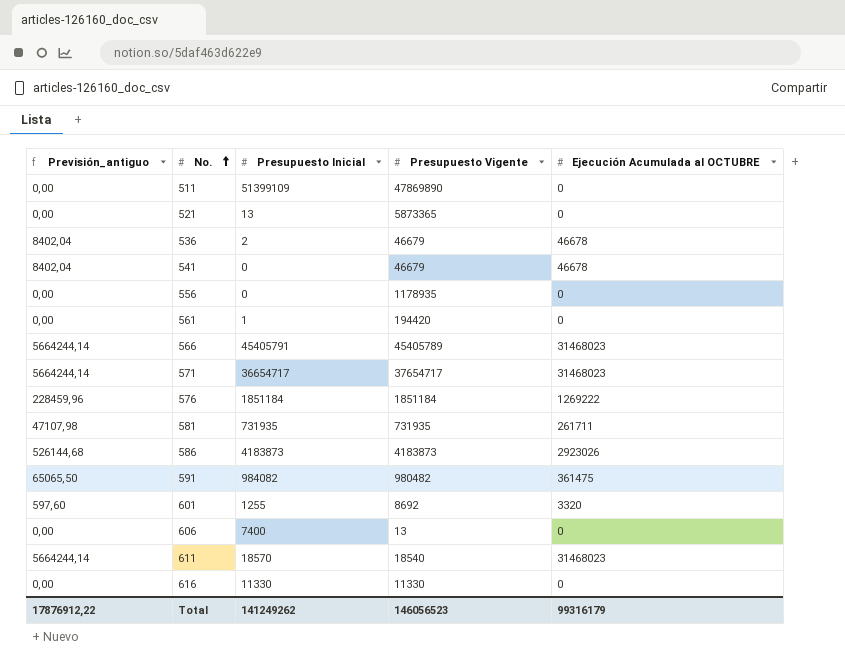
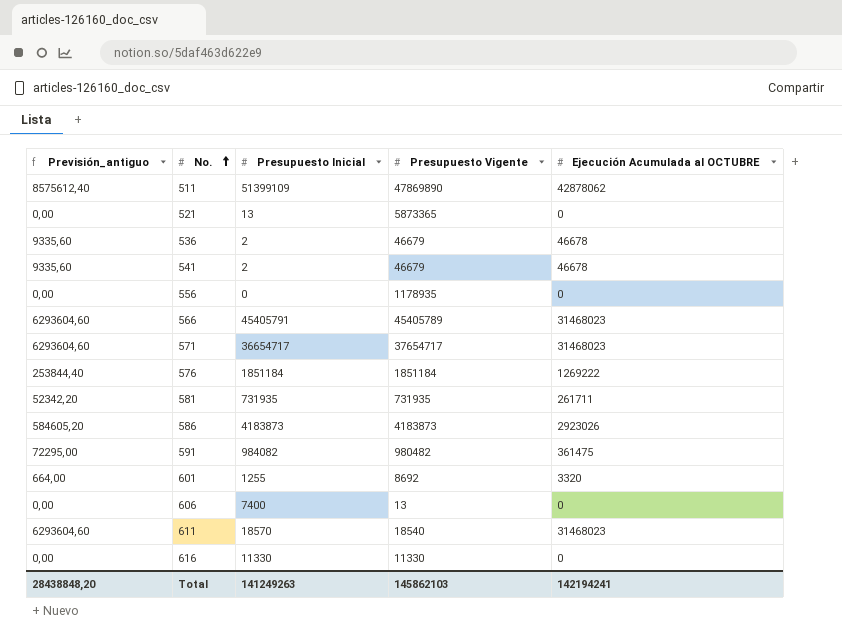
column Previsión_antiguo | formula: [Ejecución Acumulada al OCTUBRE] * 0,18 -> [Ejecución Acumulada al OCTUBRE] * 0,2
row 561: 0,00 | 1 | 194420 | 0 -> none
511 | Ejecución Acumulada al OCTUBRE: 0 -> 42878062
541 | Presupuesto Inicial: 0 -> 2
Total | Previsión_antiguo: 17876912,22 -> 28438848,20
Total | Presupuesto Inicial: 141249262 -> 141249263
Total | Presupuesto Vigente: 146056523 -> 145862103
Total | Ejecución Acumulada al OCTUBRE: 99316179 -> 142194241

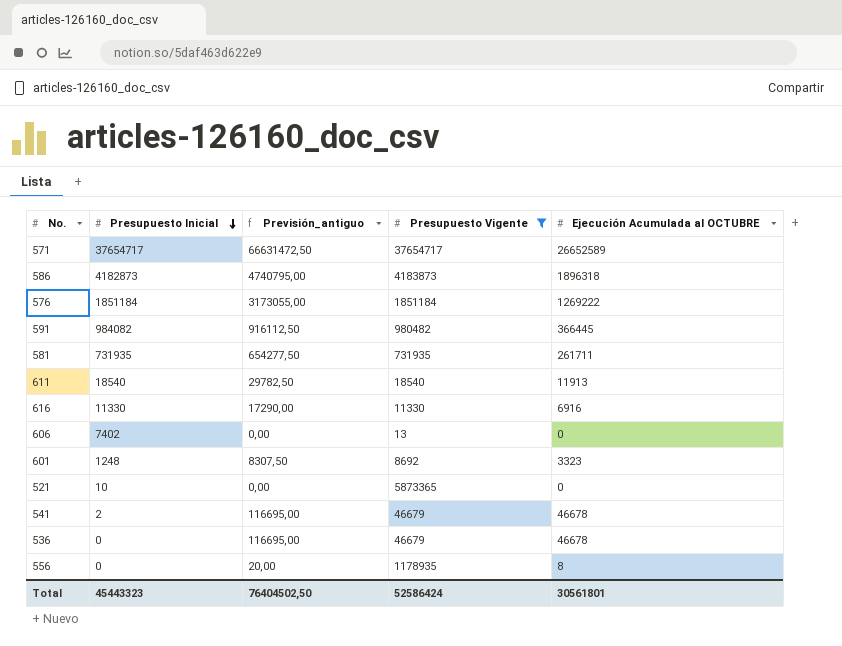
filter: none -> Presupuesto Vigente <= 37654717
row order: No. ascending -> Presupuesto Inicial descending
column Previsión_antiguo | formula: [Ejecución Acumulada al OCTUBRE] * 0,2 -> [Ejecución Acumulada al OCTUBRE] * 2,5
column Previsión_antiguo | position: 1 -> 3
571 | Presupuesto Inicial: 36654717 -> 37654717
571 | Ejecución Acumulada al OCTUBRE: 31468023 -> 26652589
586 | Presupuesto Inicial: 4183873 -> 4182873
586 | Ejecución Acumulada al OCTUBRE: 2923026 -> 1896318
591 | Ejecución Acumulada al OCTUBRE: 361475 -> 366445
611 | Presupuesto Inicial: 18570 -> 18540
611 | Ejecución Acumulada al OCTUBRE: 31468023 -> 11913
616 | Ejecución Acumulada al OCTUBRE: 0 -> 6916
606 | Presupuesto Inicial: 7400 -> 7402
601 | Presupuesto Inicial: 1255 -> 1248
601 | Ejecución Acumulada al OCTUBRE: 3320 -> 3323
521 | Presupuesto Inicial: 13 -> 10
536 | Presupuesto Inicial: 2 -> 0
556 | Ejecución Acumulada al OCTUBRE: 0 -> 8
Total | Presupuesto Inicial: 141249263 -> 45443323
Total | Previsión_antiguo: 28438848,20 -> 76404502,50
Total | Presupuesto Vigente: 145862103 -> 52586424
Total | Ejecución Acumulada al OCTUBRE: 142194241 -> 30561801

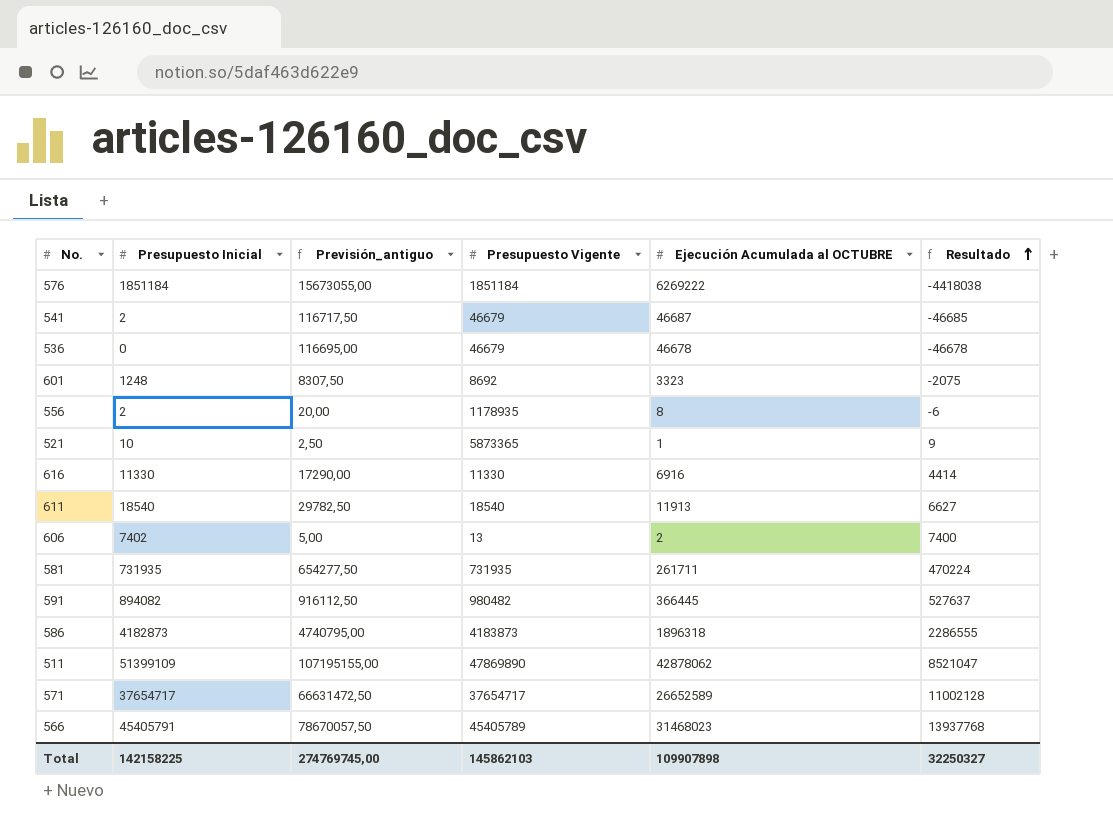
filter: Presupuesto Vigente <= 37654717 -> none
row order: Presupuesto Inicial descending -> Resultado ascending
column Resultado | formula: none -> [Presupuesto Inicial] - [Ejecución Acumulada al OCTUBRE]
576 | Previsión_antiguo: 3173055,00 -> 15673055,00
576 | Ejecución Acumulada al OCTUBRE: 1269222 -> 6269222
541 | Previsión_antiguo: 116695,00 -> 116717,50
541 | Ejecución Acumulada al OCTUBRE: 46678 -> 46687
556 | Presupuesto Inicial: 0 -> 2
521 | Previsión_antiguo: 0,00 -> 2,50
521 | Ejecución Acumulada al OCTUBRE: 0 -> 1
606 | Previsión_antiguo: 0,00 -> 5,00
606 | Ejecución Acumulada al OCTUBRE: 0 -> 2
591 | Presupuesto Inicial: 984082 -> 894082
Total | Presupuesto Inicial: 45443323 -> 142158225
Total | Previsión_antiguo: 76404502,50 -> 274769745,00
Total | Presupuesto Vigente: 52586424 -> 145862103
Total | Ejecución Acumulada al OCTUBRE: 30561801 -> 109907898

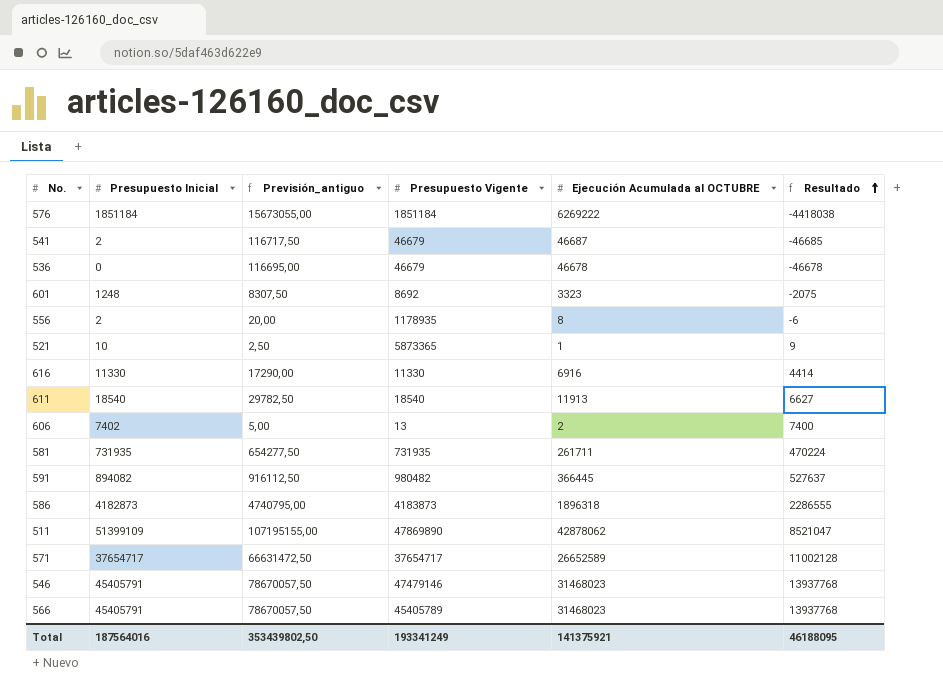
row 546: none -> 45405791 | 78670057,50 | 47479146 | 31468023 | 13937768
Total | Presupuesto Inicial: 142158225 -> 187564016
Total | Previsión_antiguo: 274769745,00 -> 353439802,50
Total | Presupuesto Vigente: 145862103 -> 193341249
Total | Ejecución Acumulada al OCTUBRE: 109907898 -> 141375921
Total | Resultado: 32250327 -> 46188095

